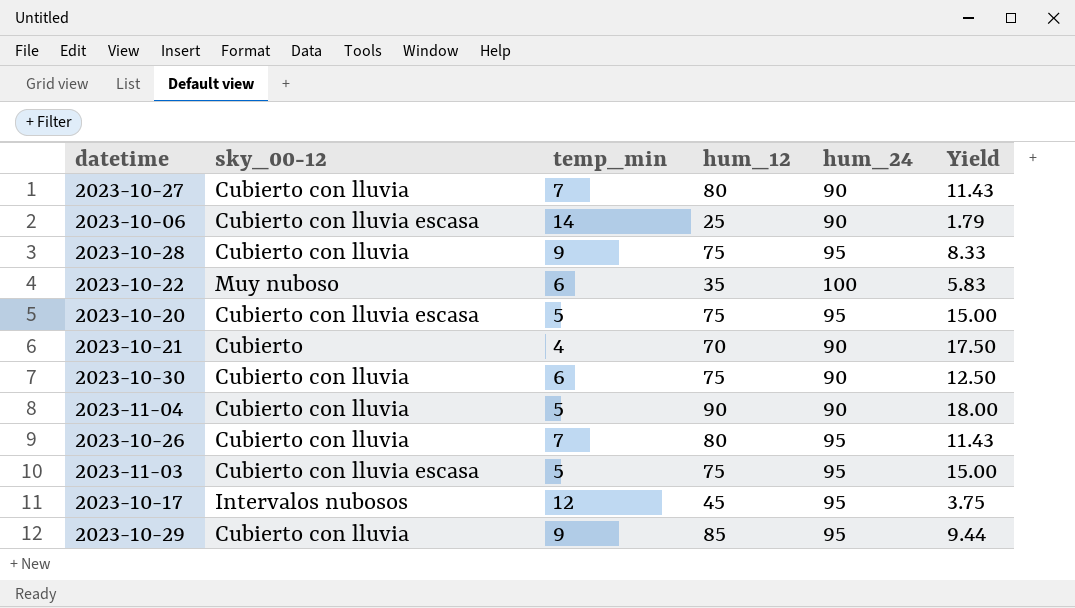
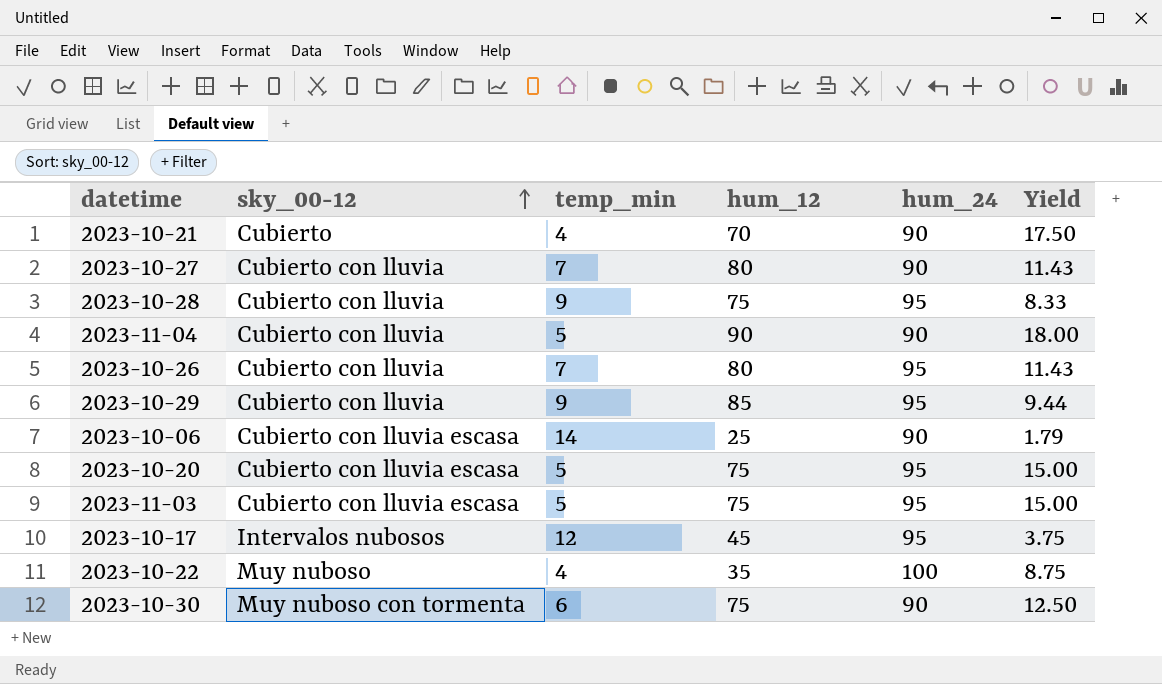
row order: none -> sky_00-12 ascending
2023-10-22 | temp_min: 6 -> 4
2023-10-22 | Yield: 5.83 -> 8.75
2023-10-30 | sky_00-12: Cubierto con lluvia -> Muy nuboso con tormenta

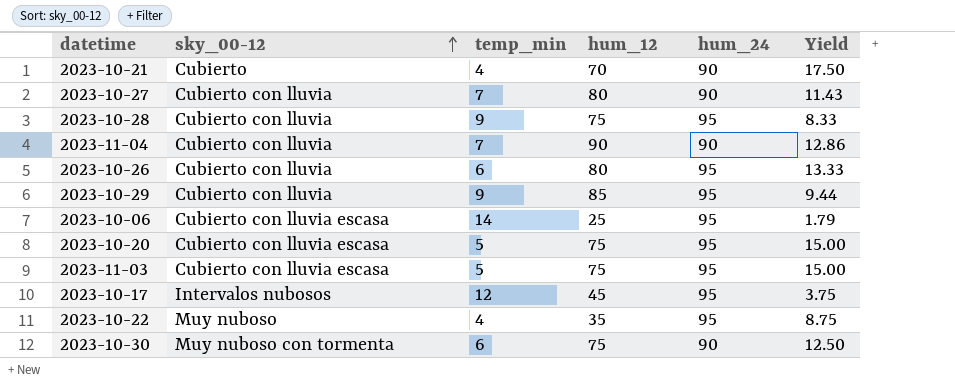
2023-11-04 | temp_min: 5 -> 7
2023-11-04 | Yield: 18.00 -> 12.86
2023-10-26 | temp_min: 7 -> 6
2023-10-26 | Yield: 11.43 -> 13.33
2023-10-06 | hum_24: 90 -> 95
2023-10-22 | hum_24: 100 -> 95

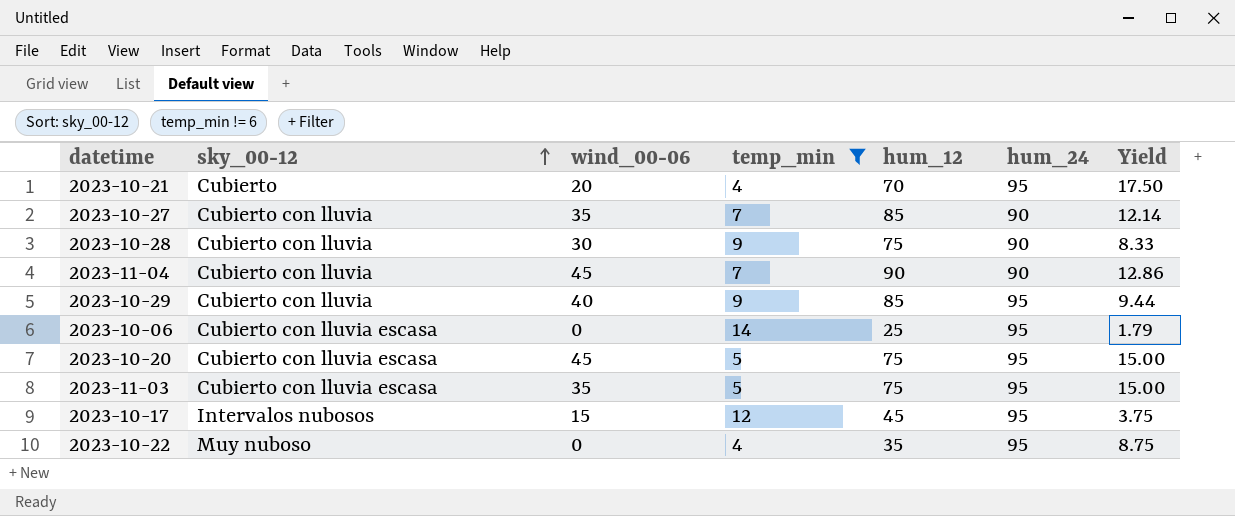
filter: none -> temp_min != 6
column wind_00-06 | position: none -> 3
2023-10-21 | hum_24: 90 -> 95
2023-10-27 | hum_12: 80 -> 85
2023-10-27 | Yield: 11.43 -> 12.14
2023-10-28 | hum_24: 95 -> 90

